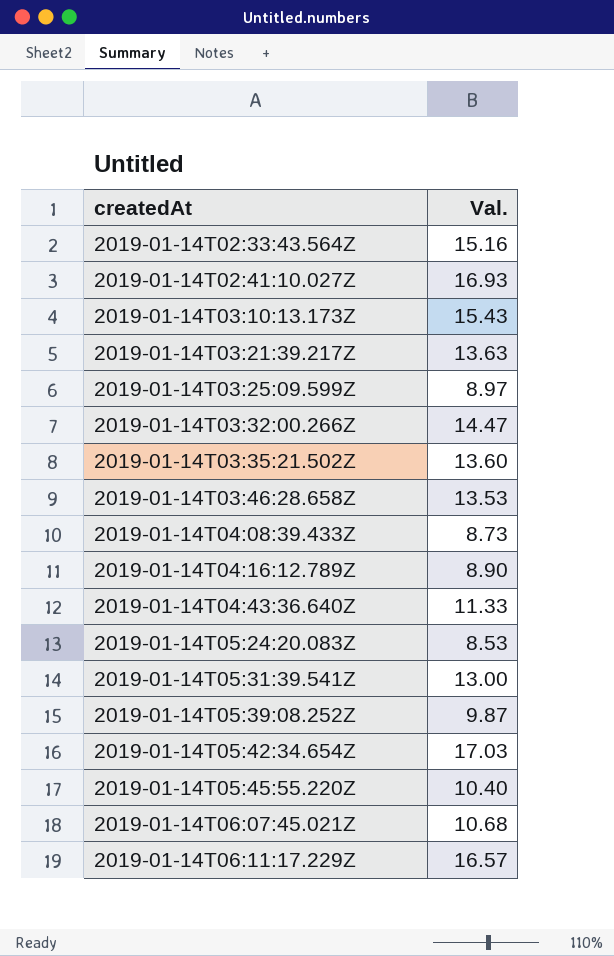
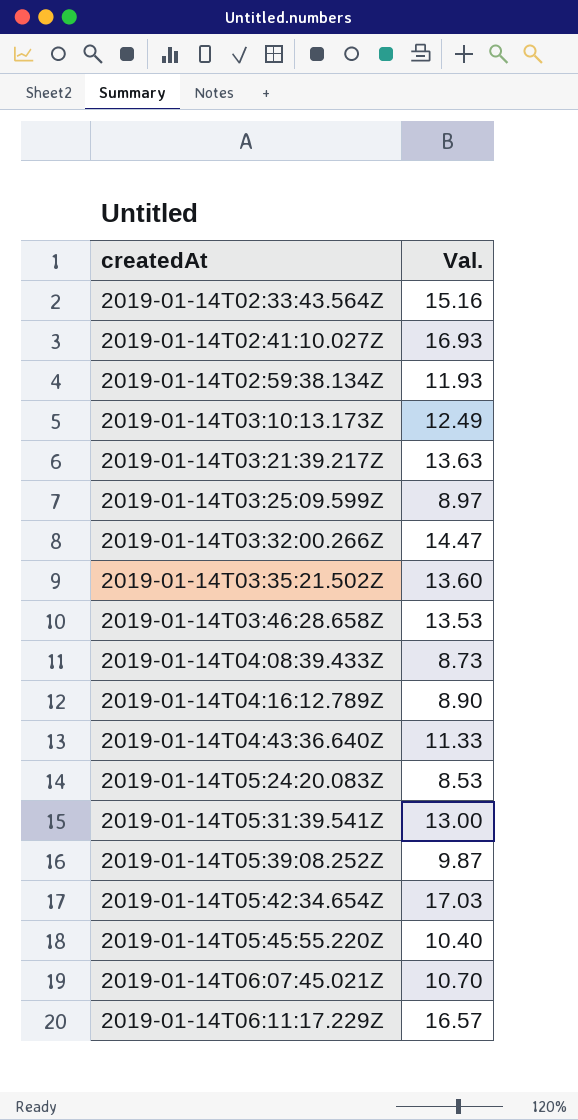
row 2019-01-14T02:59:38.134Z: none -> 11.93
2019-01-14T03:10:13.173Z | Val.: 15.43 -> 12.49
2019-01-14T06:07:45.021Z | Val.: 10.68 -> 10.70

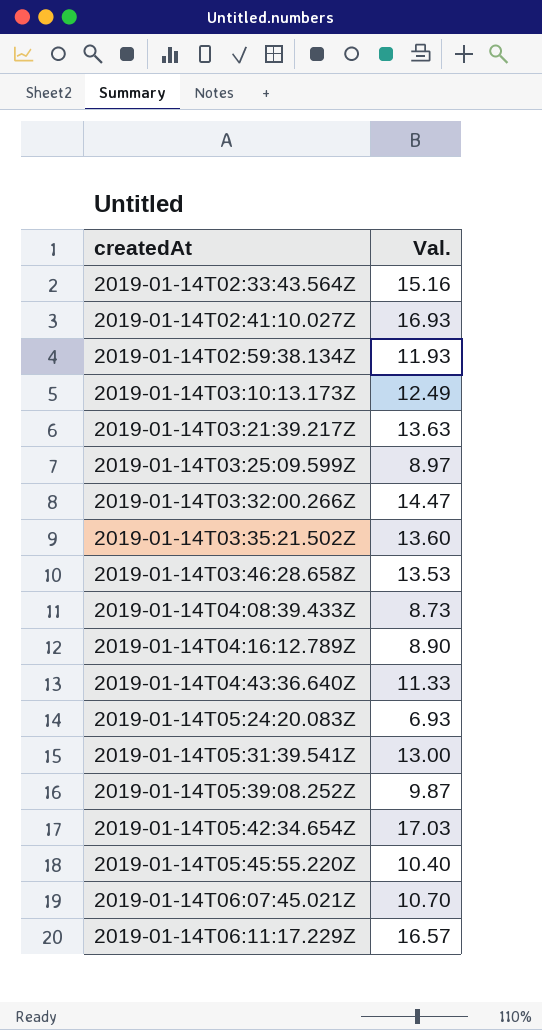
2019-01-14T05:24:20.083Z | Val.: 8.53 -> 6.93

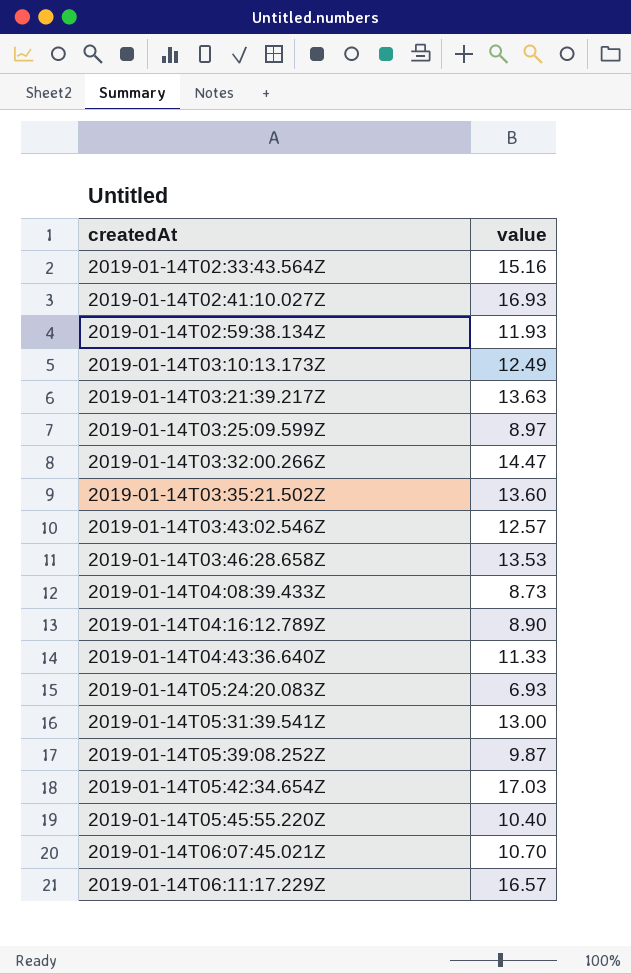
column name: Val. -> value
row 2019-01-14T03:43:02.546Z: none -> 12.57

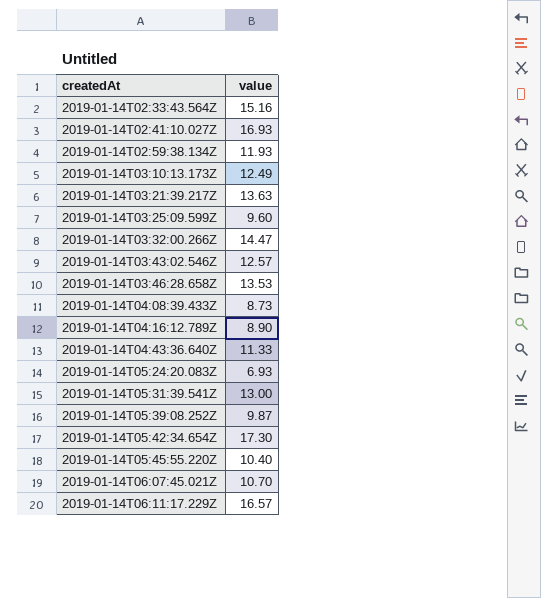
row 2019-01-14T03:35:21.502Z: 13.60 -> none
2019-01-14T03:25:09.599Z | value: 8.97 -> 9.60
2019-01-14T05:42:34.654Z | value: 17.03 -> 17.30

